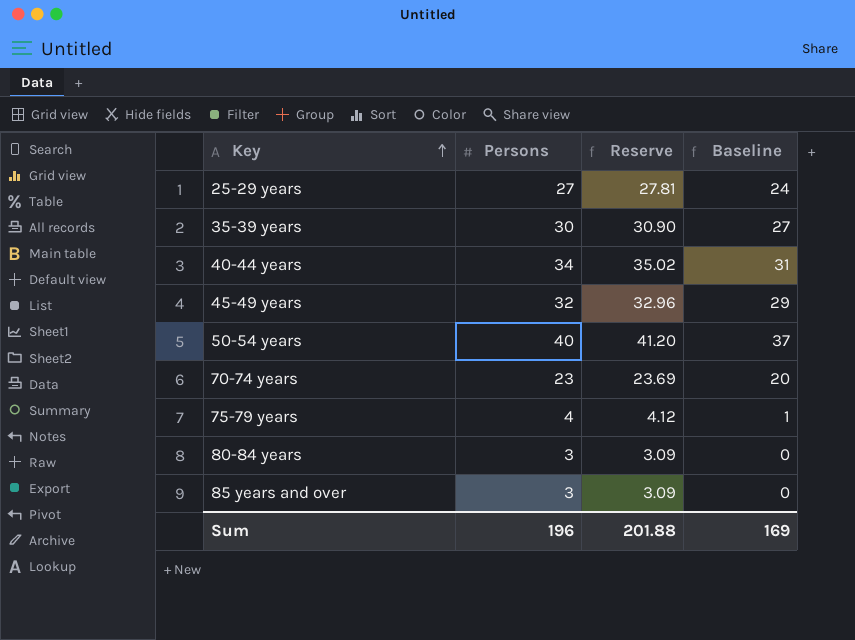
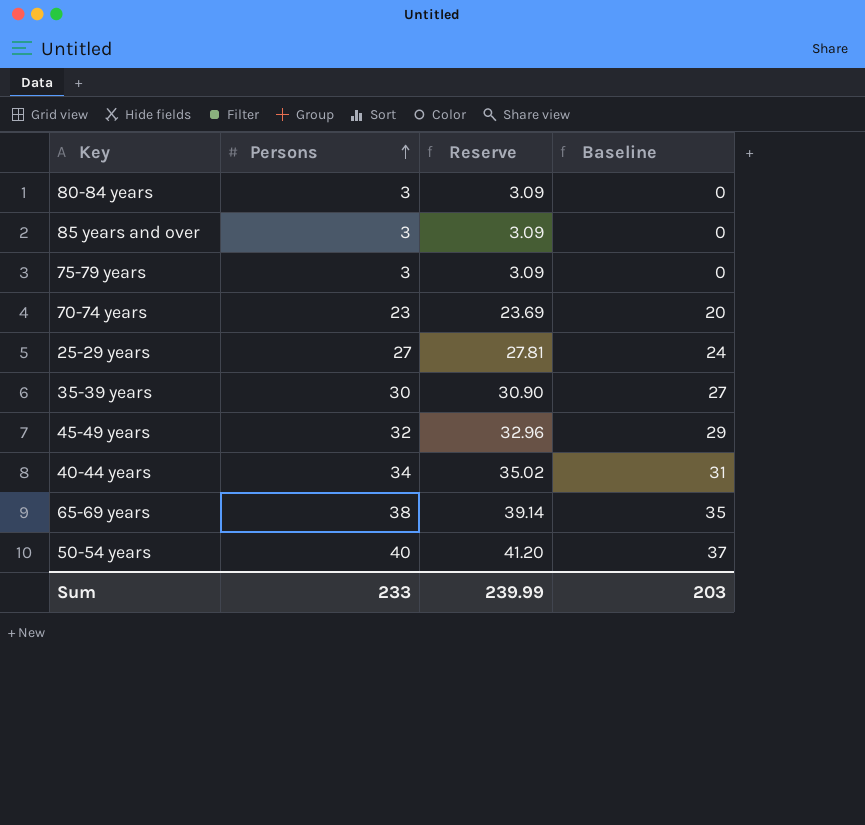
row order: Key ascending -> Persons ascending
75-79 years | Persons: 4 -> 3
75-79 years | Reserve: 4.12 -> 3.09
75-79 years | Baseline: 1 -> 0
row 65-69 years: none -> 38 | 39.14 | 35
Sum | Persons: 196 -> 233
Sum | Reserve: 201.88 -> 239.99
Sum | Baseline: 169 -> 203

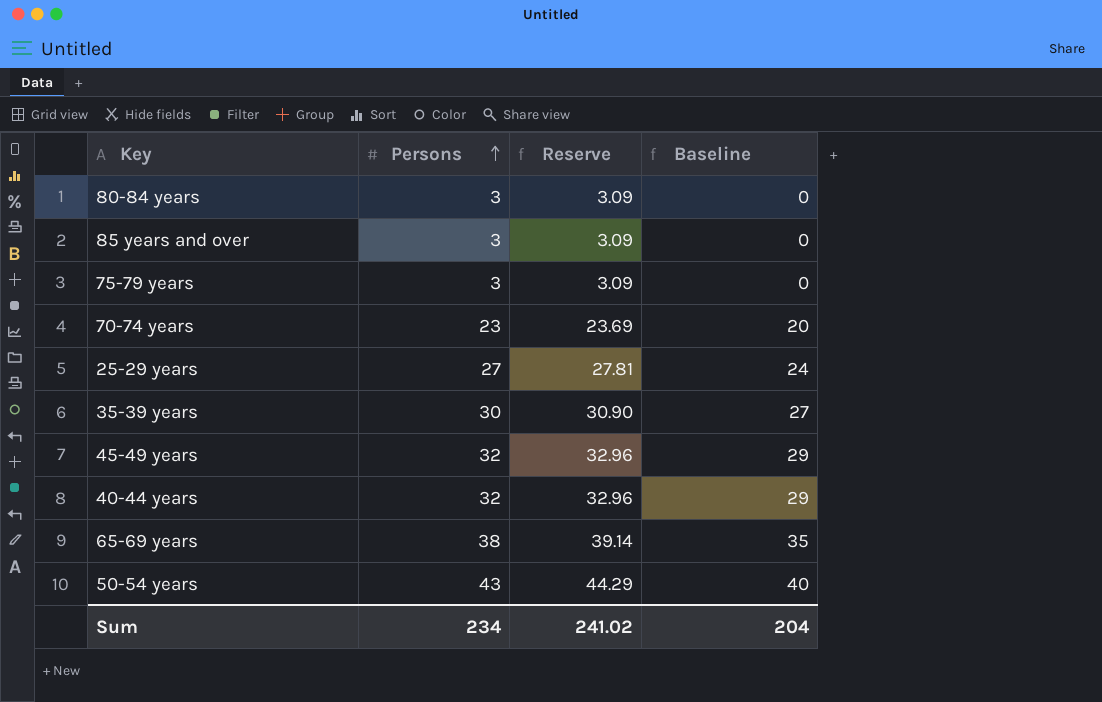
40-44 years | Persons: 34 -> 32
40-44 years | Reserve: 35.02 -> 32.96
40-44 years | Baseline: 31 -> 29
50-54 years | Persons: 40 -> 43
50-54 years | Reserve: 41.20 -> 44.29
50-54 years | Baseline: 37 -> 40
Sum | Persons: 233 -> 234
Sum | Reserve: 239.99 -> 241.02
Sum | Baseline: 203 -> 204

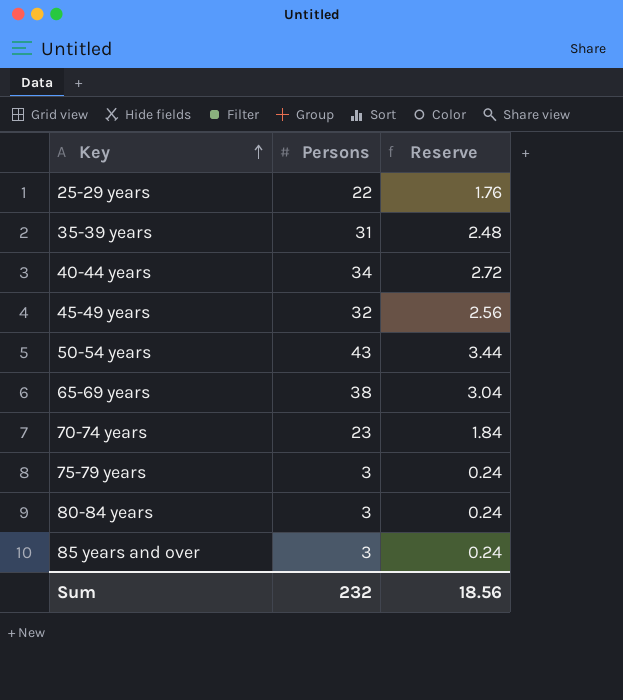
row order: Persons ascending -> Key ascending
column Baseline | formula: [Persons] - 3 -> none
column Reserve | formula: [Persons] * 1.03 -> [Persons] * 0.08
25-29 years | Persons: 27 -> 22
35-39 years | Persons: 30 -> 31
40-44 years | Persons: 32 -> 34
Sum | Persons: 234 -> 232
Sum | Reserve: 241.02 -> 18.56

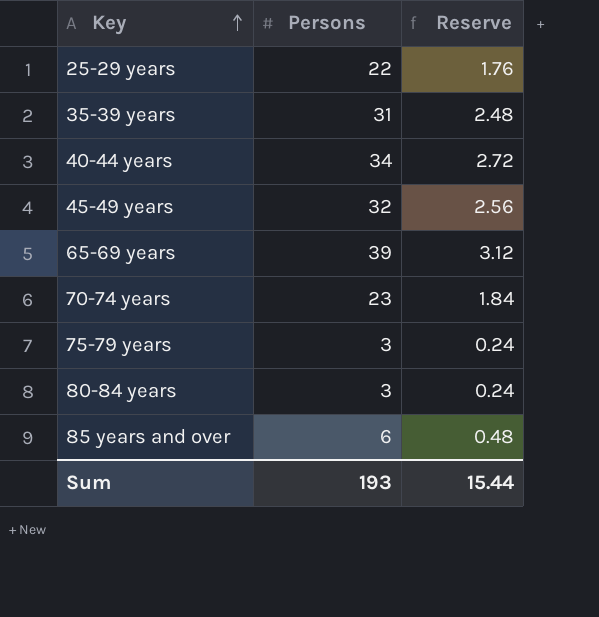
row 50-54 years: 43 | 3.44 -> none
65-69 years | Persons: 38 -> 39
65-69 years | Reserve: 3.04 -> 3.12
85 years and over | Persons: 3 -> 6
85 years and over | Reserve: 0.24 -> 0.48
Sum | Persons: 232 -> 193
Sum | Reserve: 18.56 -> 15.44

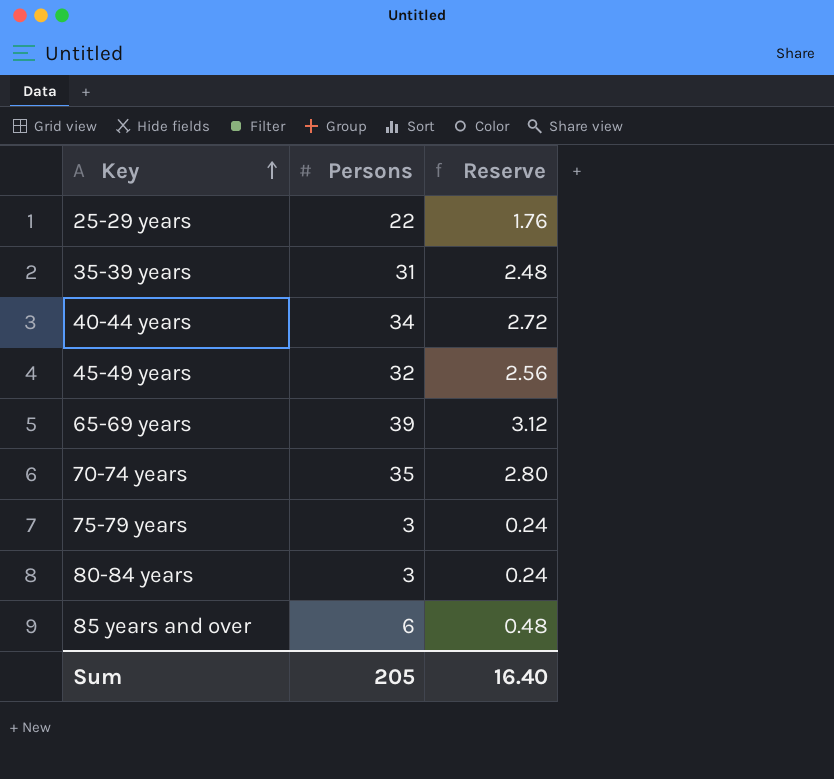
70-74 years | Persons: 23 -> 35
70-74 years | Reserve: 1.84 -> 2.80
Sum | Persons: 193 -> 205
Sum | Reserve: 15.44 -> 16.40

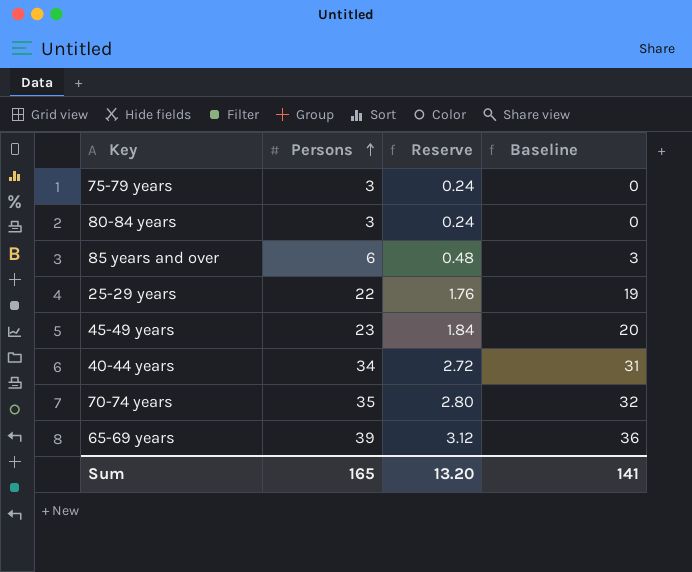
row order: Key ascending -> Persons ascending
column Baseline | formula: none -> [Persons] - 3
row 35-39 years: 31 | 2.48 -> none
45-49 years | Persons: 32 -> 23
45-49 years | Reserve: 2.56 -> 1.84
Sum | Persons: 205 -> 165
Sum | Reserve: 16.40 -> 13.20

